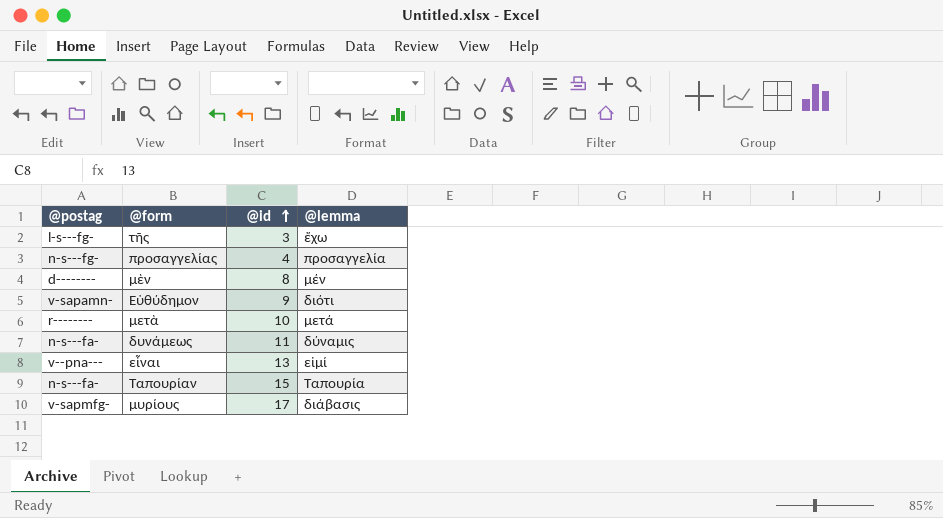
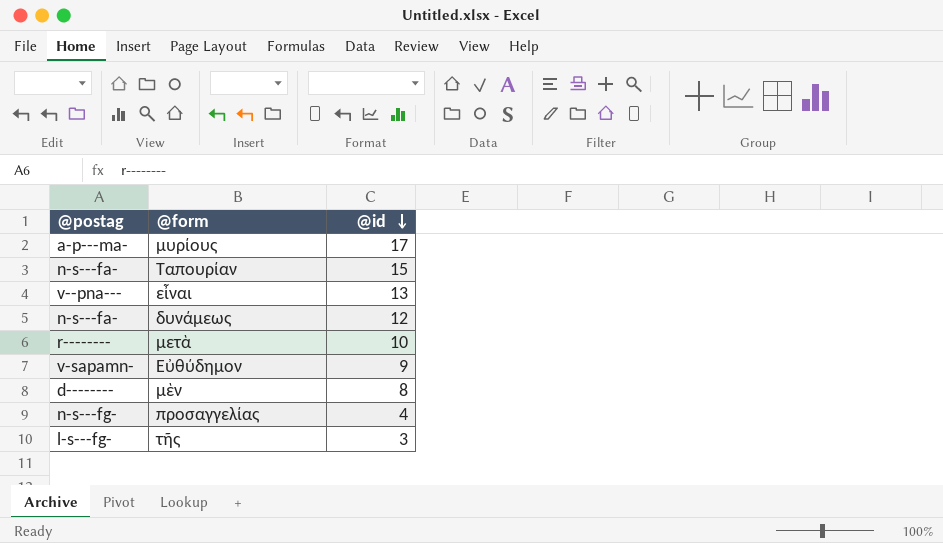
row order: @id ascending -> @id descending
column @lemma | position: 4 -> none
μυρίους | @postag: v-sapmfg- -> a-p---ma-
δυνάμεως | @id: 11 -> 12

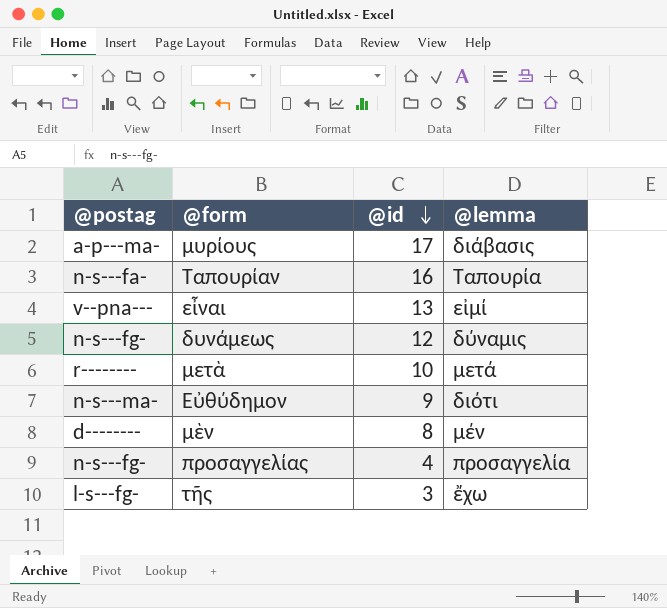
column @lemma | position: none -> 4
Ταπουρίαν | @id: 15 -> 16
δυνάμεως | @postag: n-s---fa- -> n-s---fg-
Εὐθύδημον | @postag: v-sapamn- -> n-s---ma-

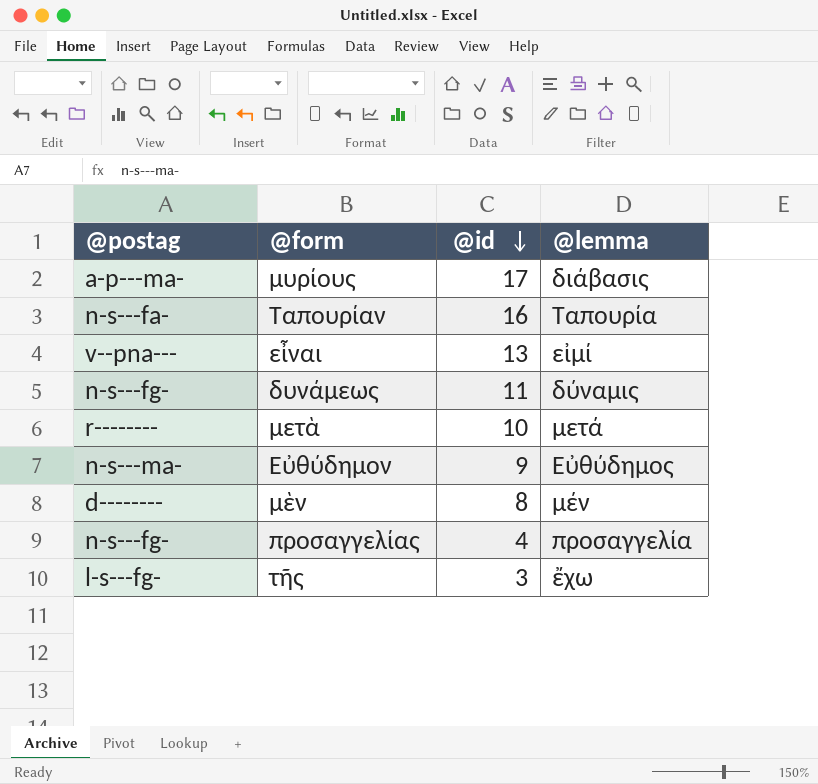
δυνάμεως | @id: 12 -> 11
Εὐθύδημον | @lemma: διότι -> Εὐθύδημος

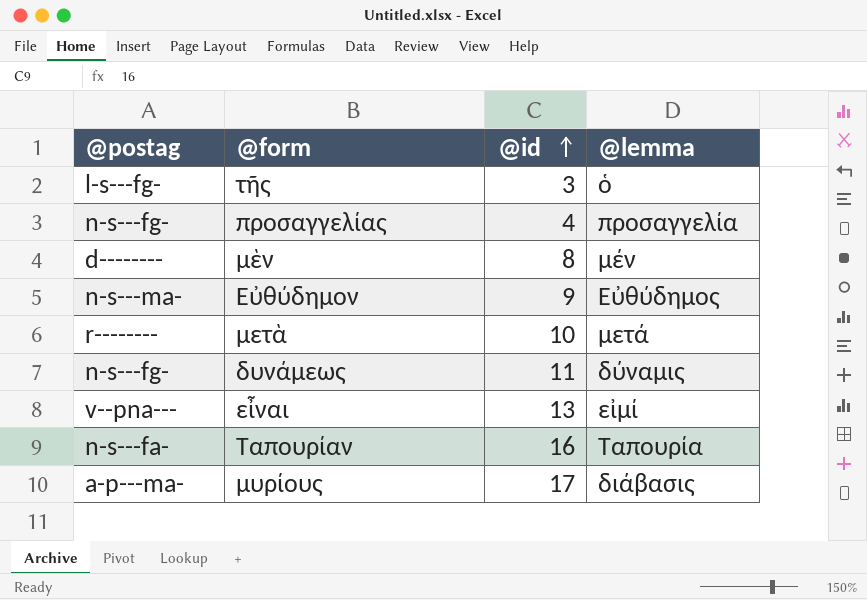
row order: @id descending -> @id ascending
τῆς | @lemma: ἔχω -> ὁ

